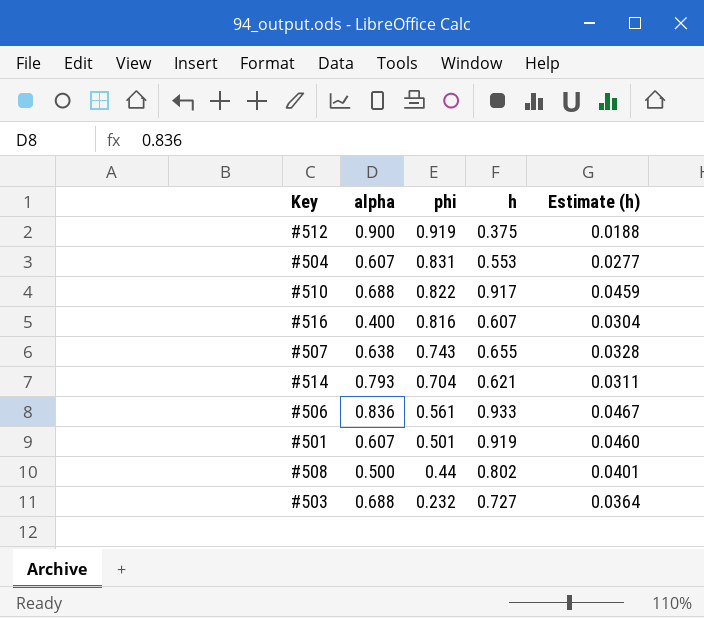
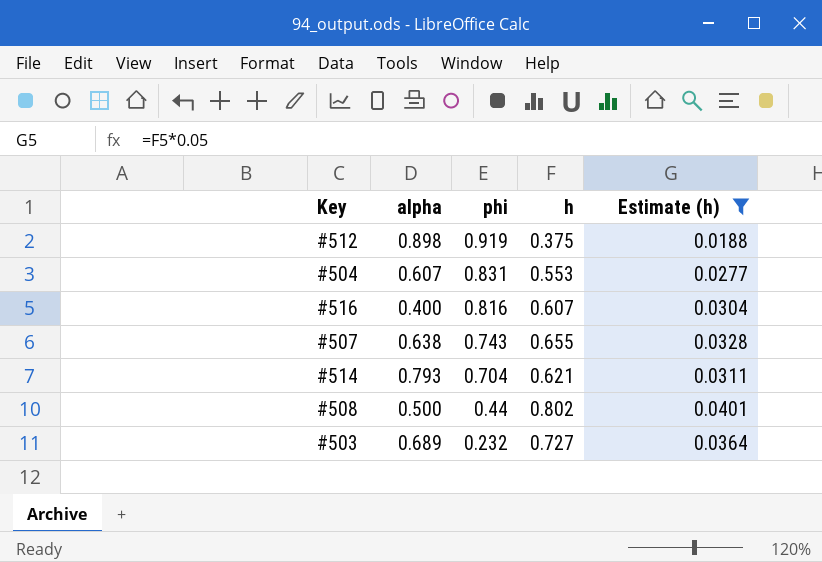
filter: none -> Estimate (h) <= 0.0401
#512 | alpha: 0.900 -> 0.898
#503 | alpha: 0.688 -> 0.689

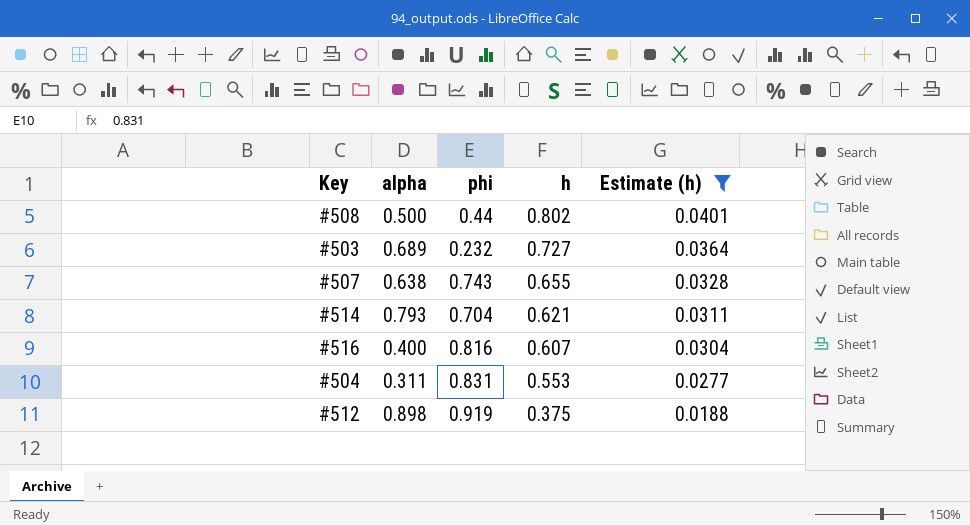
row order: phi descending -> h descending
#504 | alpha: 0.607 -> 0.311

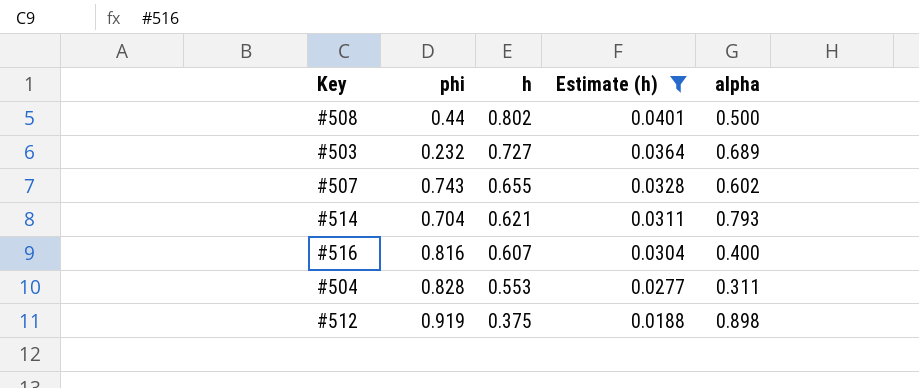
column alpha | position: 2 -> 5
#507 | alpha: 0.638 -> 0.602
#504 | phi: 0.831 -> 0.828

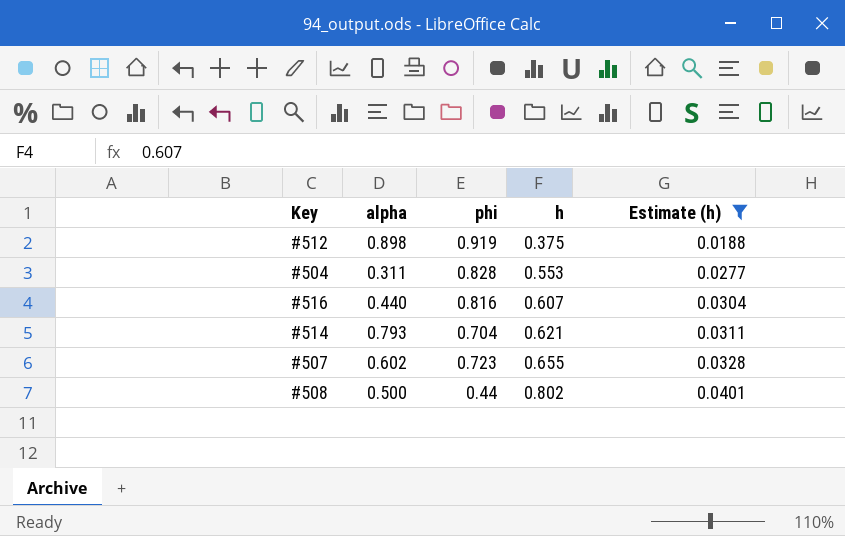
row order: h descending -> h ascending
column alpha | position: 5 -> 2
row #503: 0.232 | 0.727 | 0.0364 | 0.689 -> none
#516 | alpha: 0.400 -> 0.440
#507 | phi: 0.743 -> 0.723

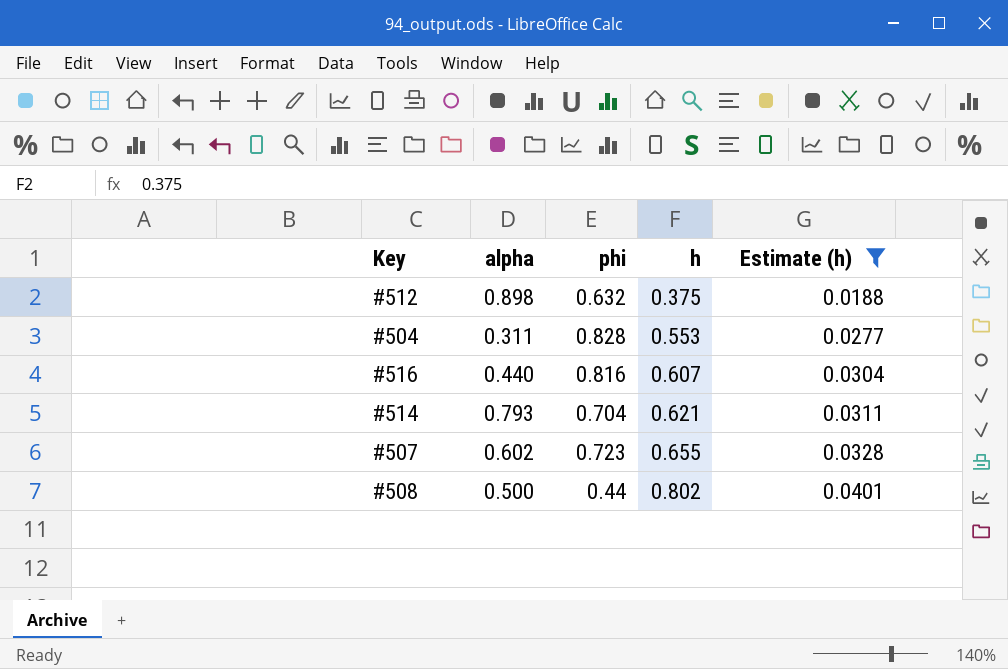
#512 | phi: 0.919 -> 0.632

